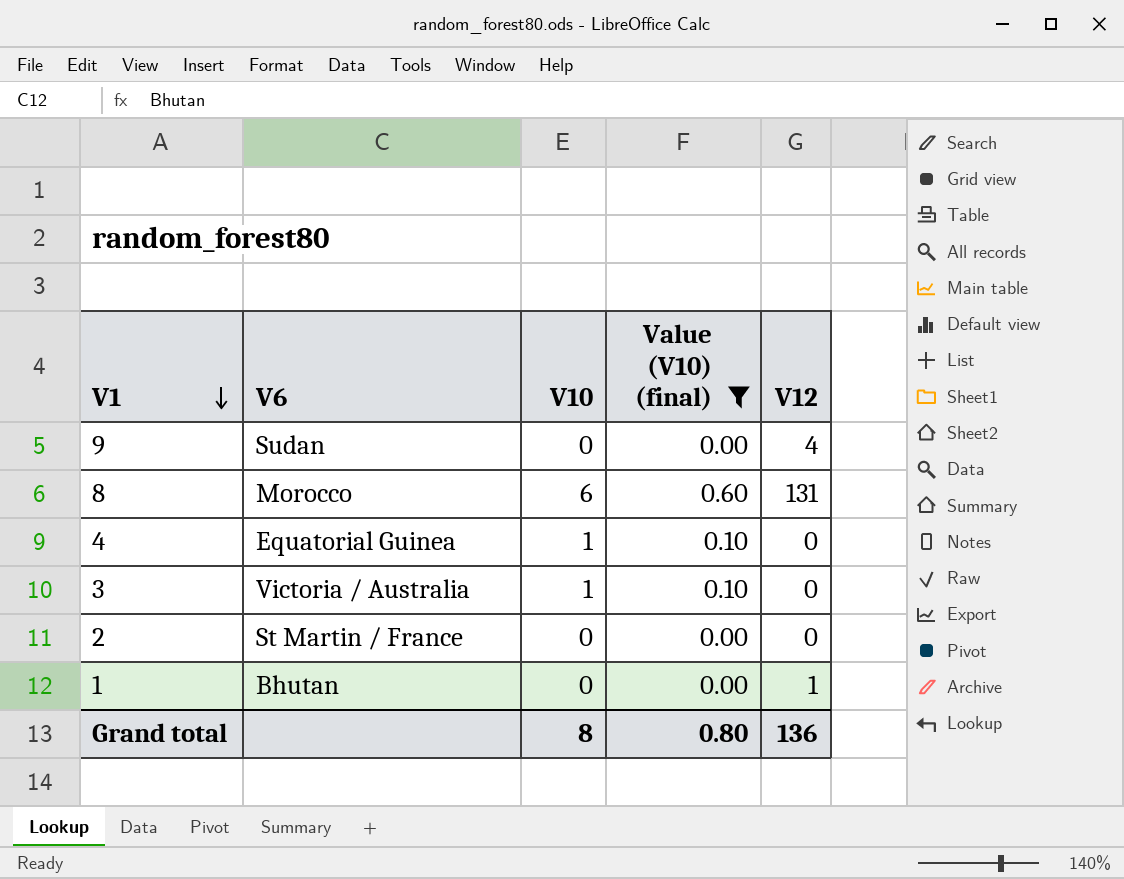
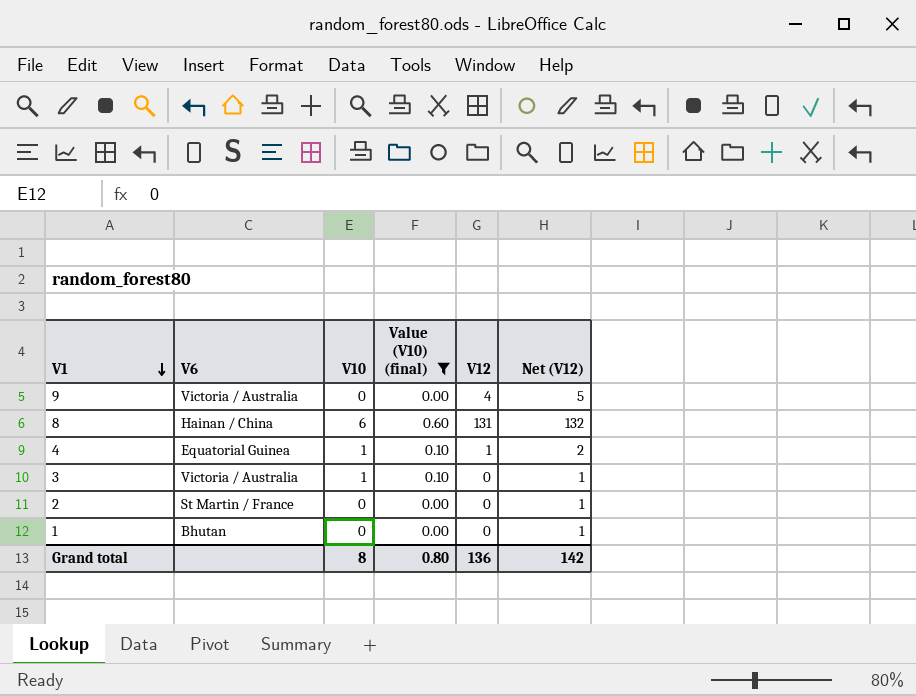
column Net (V12) | formula: none -> [V12] + 1
9 | V6: Sudan -> Victoria / Australia
8 | V6: Morocco -> Hainan / China
4 | V12: 0 -> 1
1 | V12: 1 -> 0

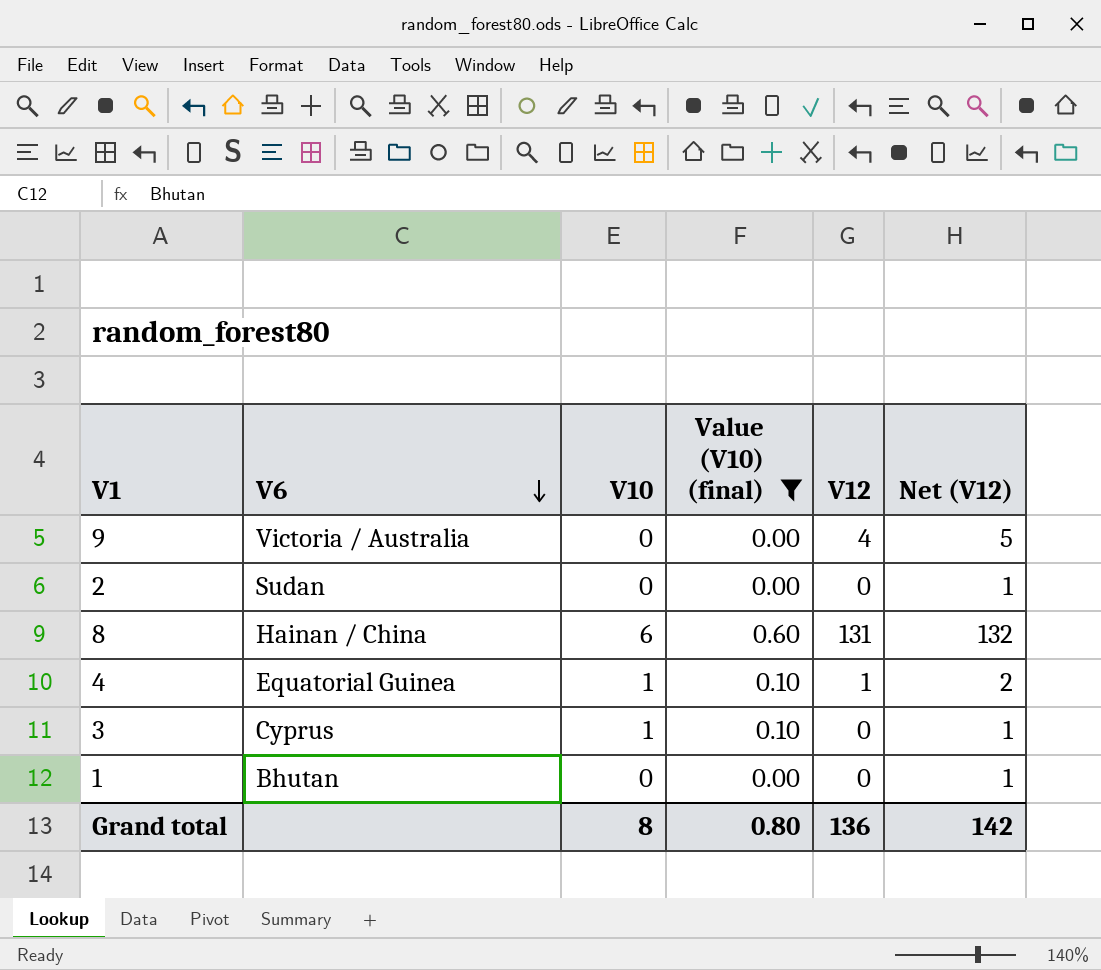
row order: V1 descending -> V6 descending
2 | V6: St Martin / France -> Sudan
3 | V6: Victoria / Australia -> Cyprus

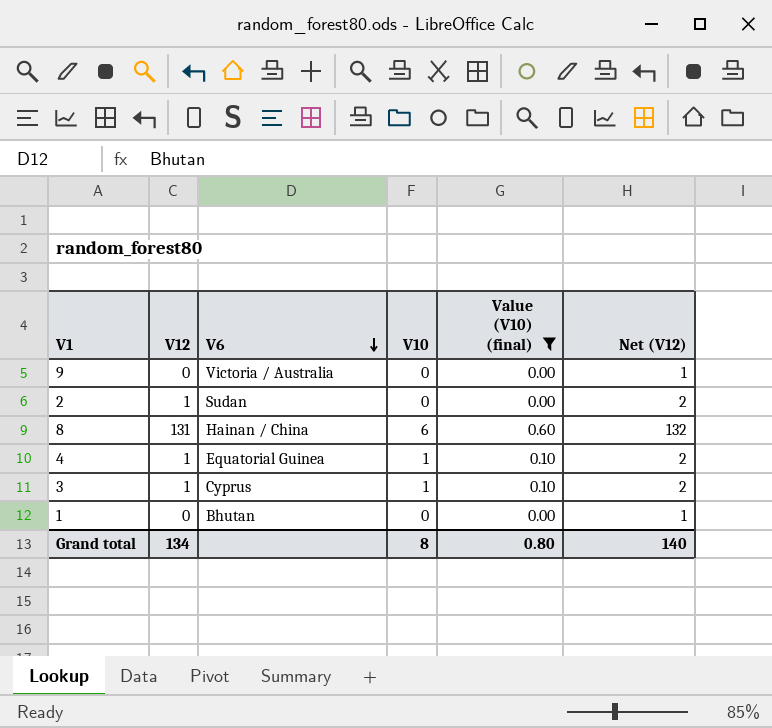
column V12 | position: 5 -> 2
9 | V12: 4 -> 0
9 | Net (V12): 5 -> 1
2 | V12: 0 -> 1
2 | Net (V12): 1 -> 2
3 | V12: 0 -> 1
3 | Net (V12): 1 -> 2
Grand total | V12: 136 -> 134
Grand total | Net (V12): 142 -> 140

